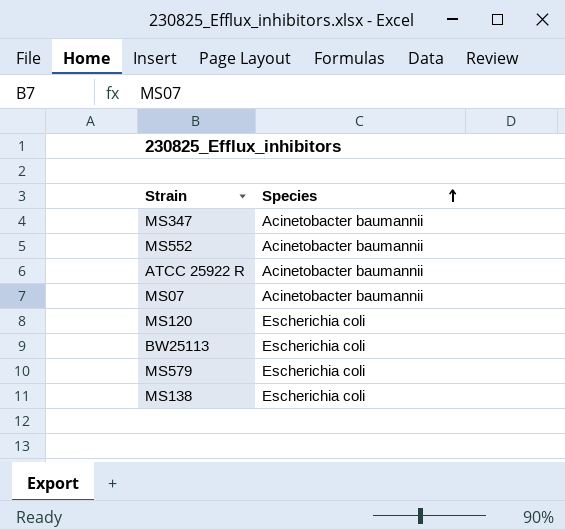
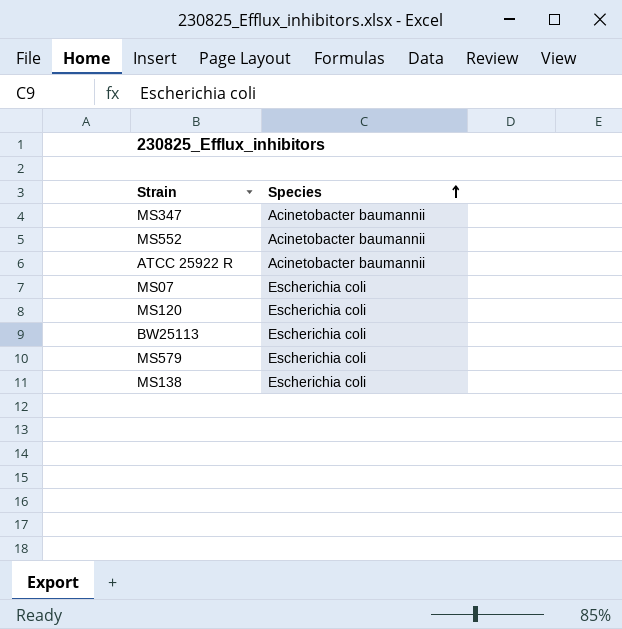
MS07 | Species: Acinetobacter baumannii -> Escherichia coli

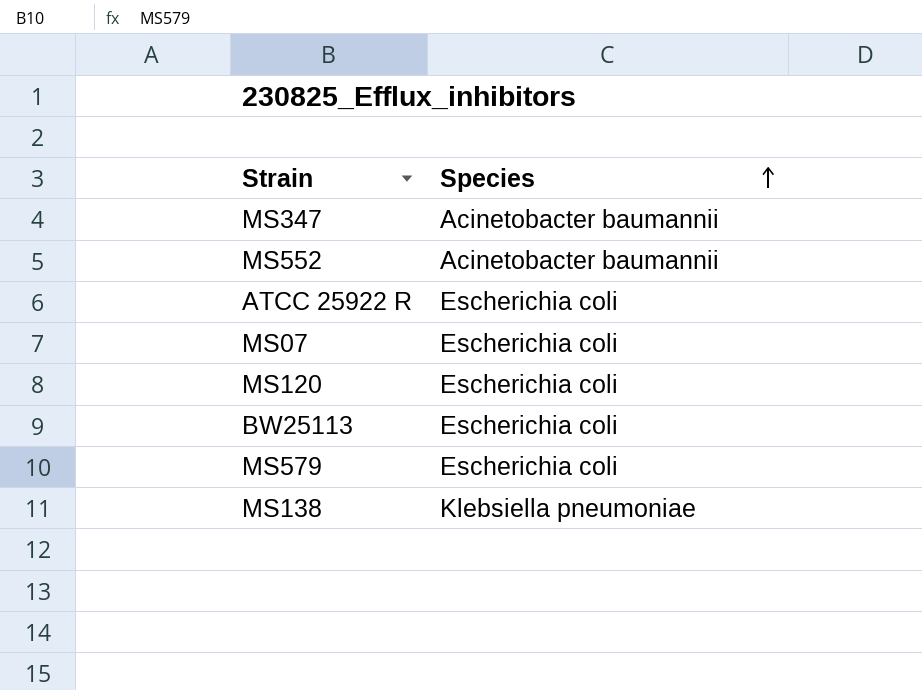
ATCC 25922 R | Species: Acinetobacter baumannii -> Escherichia coli
MS138 | Species: Escherichia coli -> Klebsiella pneumoniae

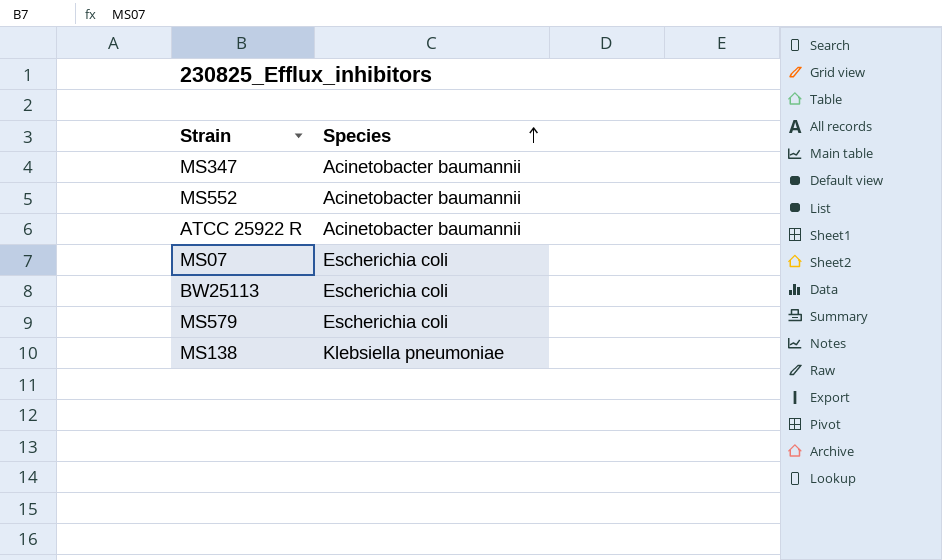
row MS120: Escherichia coli -> none
ATCC 25922 R | Species: Escherichia coli -> Acinetobacter baumannii

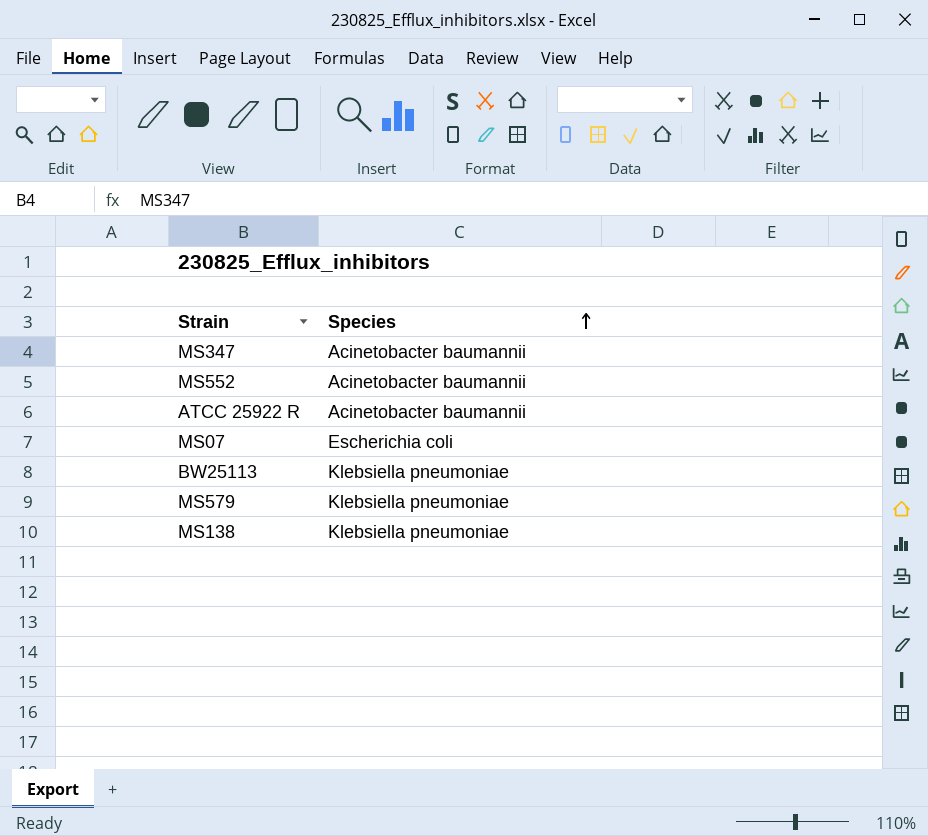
BW25113 | Species: Escherichia coli -> Klebsiella pneumoniae
MS579 | Species: Escherichia coli -> Klebsiella pneumoniae

